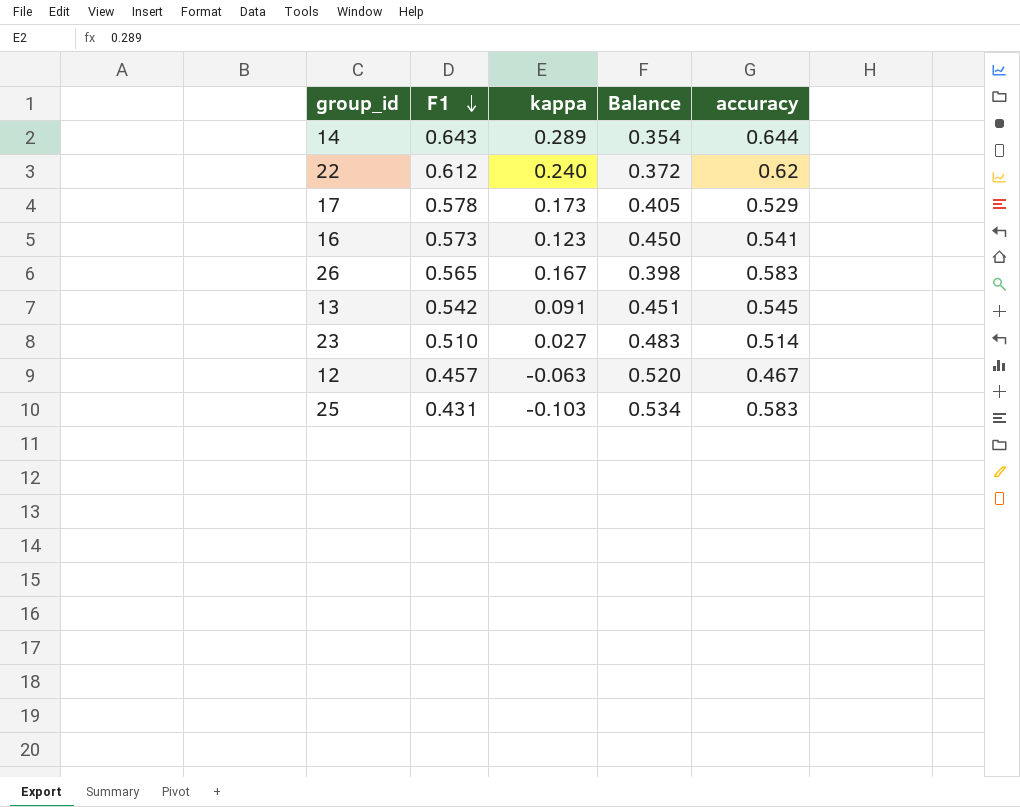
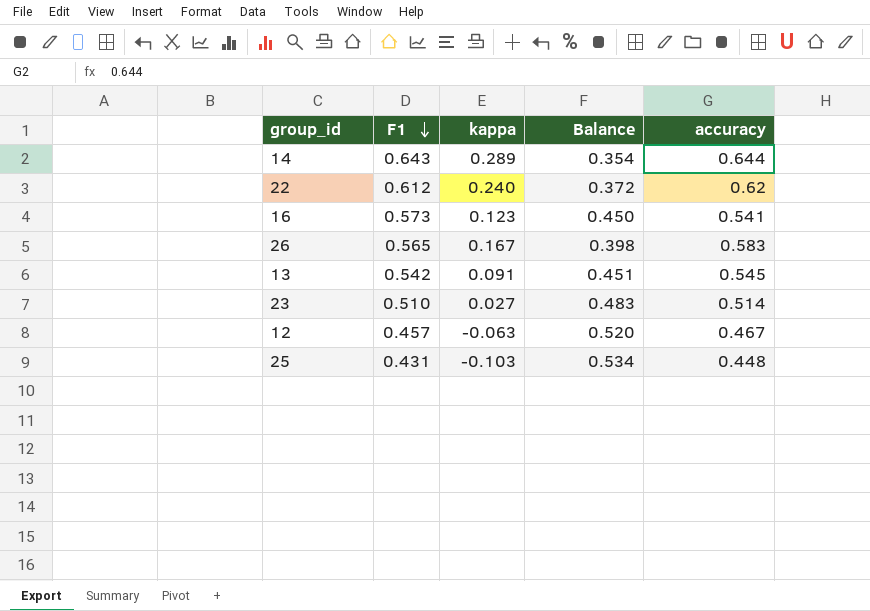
row 17: 0.578 | 0.173 | 0.405 | 0.529 -> none
25 | accuracy: 0.583 -> 0.448

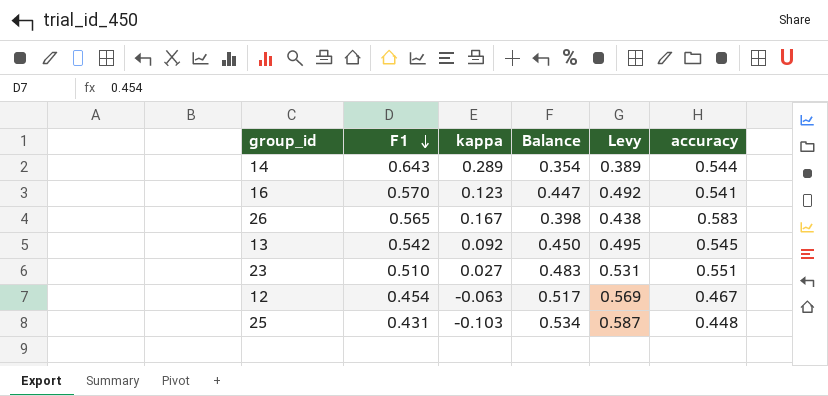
column Levy | formula: none -> [Balance] * 1.1
row 22: 0.612 | 0.240 | 0.372 | 0.62 -> none
14 | accuracy: 0.644 -> 0.544
16 | F1: 0.573 -> 0.570
16 | Balance: 0.450 -> 0.447
13 | kappa: 0.091 -> 0.092
13 | Balance: 0.451 -> 0.450
23 | accuracy: 0.514 -> 0.551
12 | F1: 0.457 -> 0.454
12 | Balance: 0.520 -> 0.517

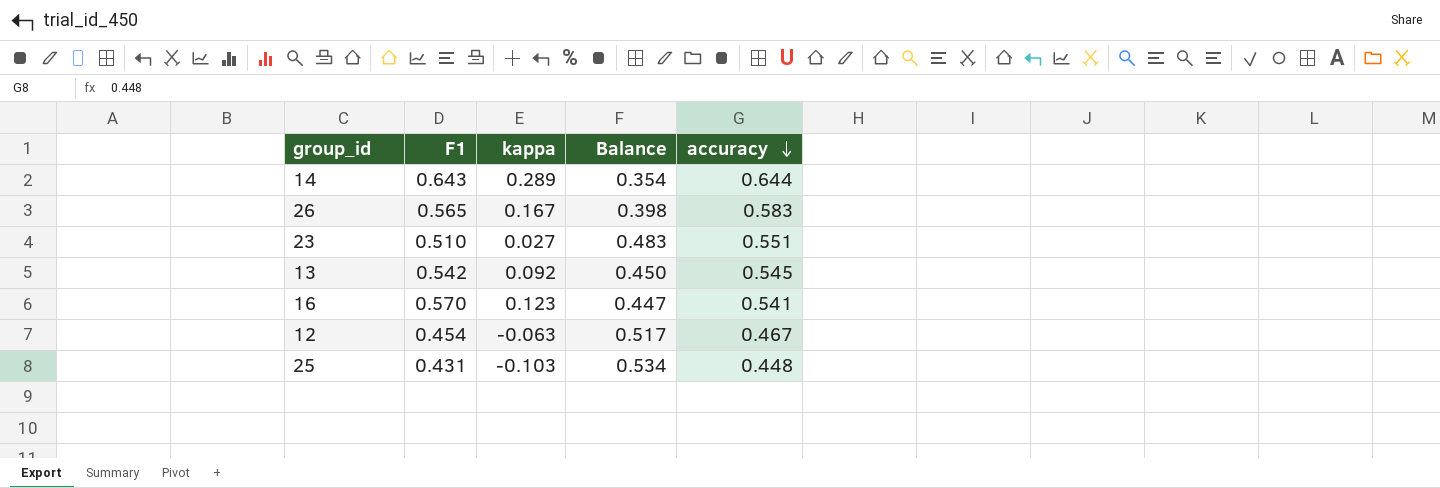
row order: F1 descending -> accuracy descending
column Levy | formula: [Balance] * 1.1 -> none
14 | accuracy: 0.544 -> 0.644

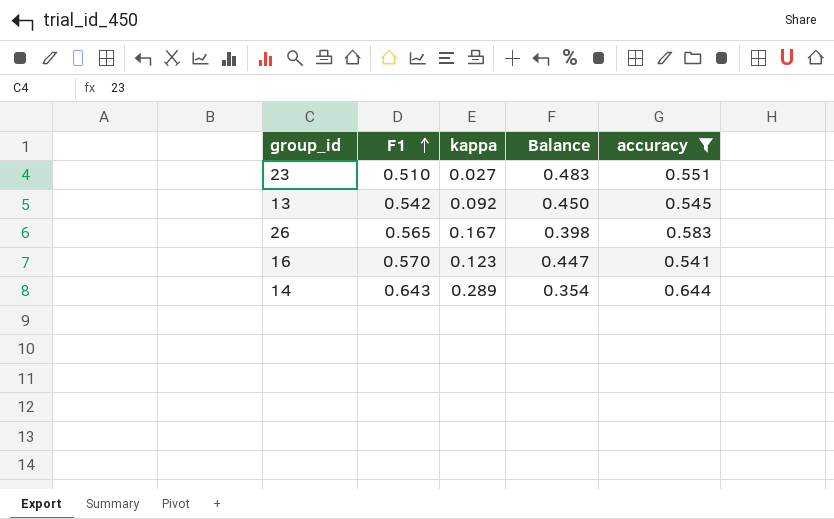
filter: none -> accuracy >= 0.541
row order: accuracy descending -> F1 ascending

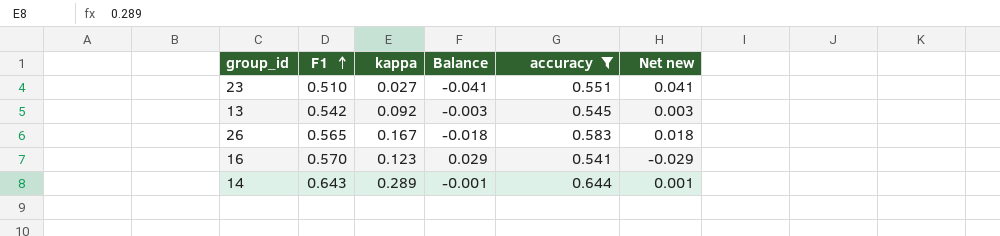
column Balance | formula: [F1] - [kappa] -> [F1] - [accuracy]
column Net new | formula: none -> [accuracy] - [F1]

